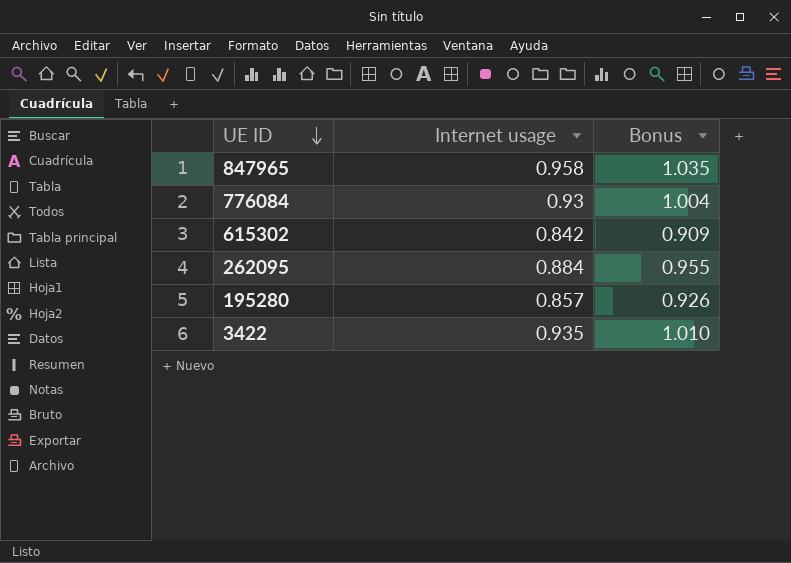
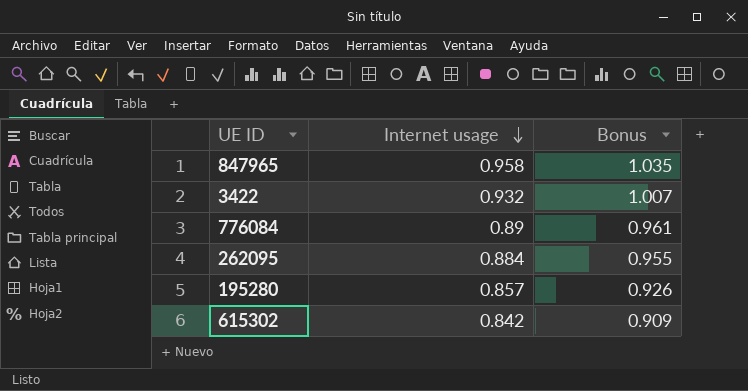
row order: UE ID descending -> Internet usage descending
3422 | Internet usage: 0.935 -> 0.932
3422 | Bonus: 1.010 -> 1.007
776084 | Internet usage: 0.93 -> 0.89
776084 | Bonus: 1.004 -> 0.961

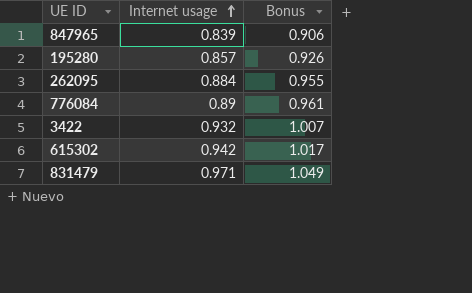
row order: Internet usage descending -> Internet usage ascending
847965 | Internet usage: 0.958 -> 0.839
847965 | Bonus: 1.035 -> 0.906
615302 | Internet usage: 0.842 -> 0.942
615302 | Bonus: 0.909 -> 1.017
row 831479: none -> 0.971 | 1.049

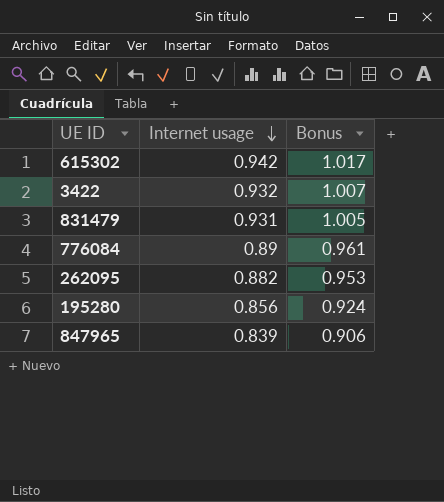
row order: Internet usage ascending -> Internet usage descending
831479 | Internet usage: 0.971 -> 0.931
831479 | Bonus: 1.049 -> 1.005
262095 | Internet usage: 0.884 -> 0.882
262095 | Bonus: 0.955 -> 0.953
195280 | Internet usage: 0.857 -> 0.856
195280 | Bonus: 0.926 -> 0.924

